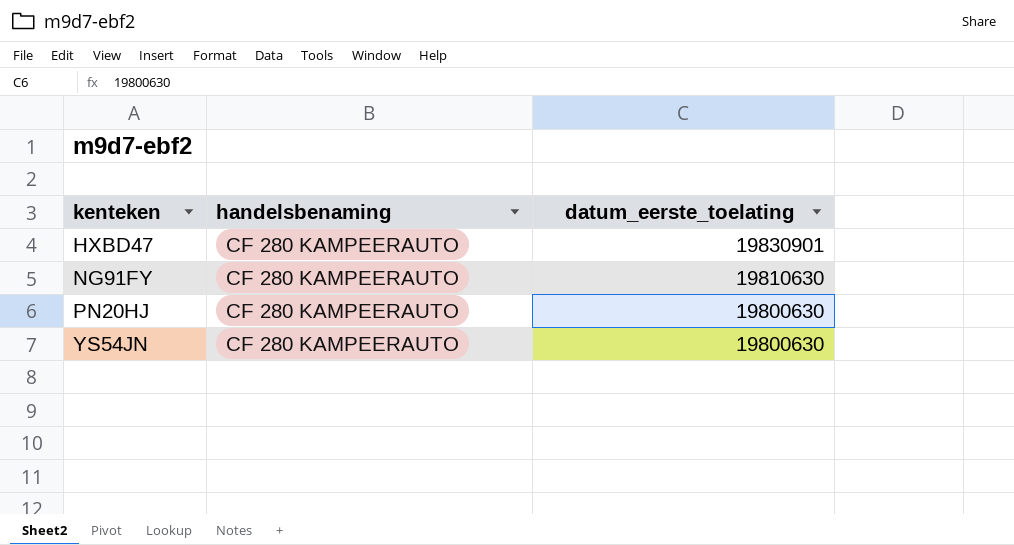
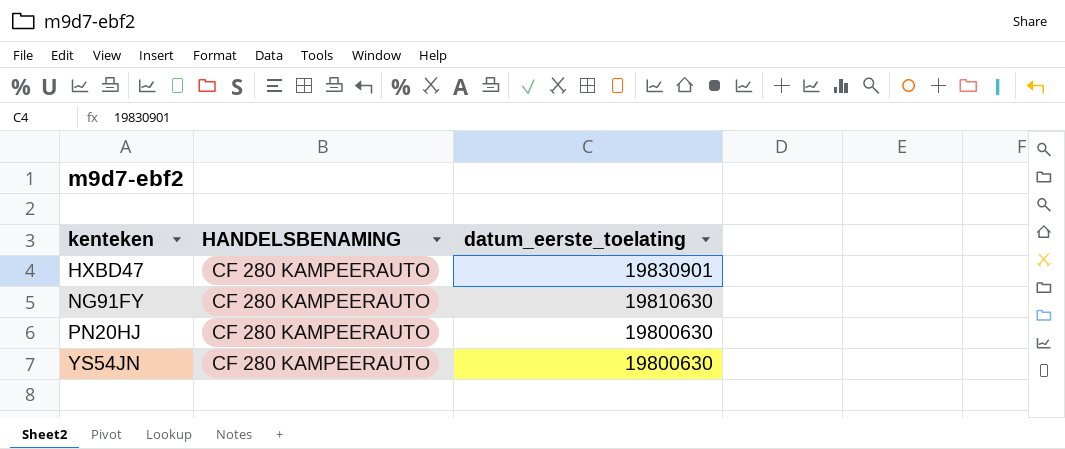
column name: handelsbenaming -> HANDELSBENAMING

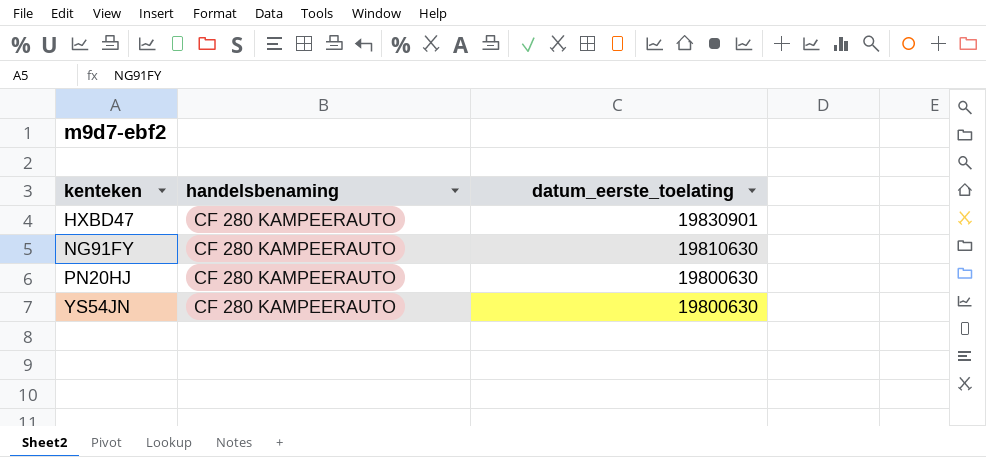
column name: HANDELSBENAMING -> handelsbenaming

